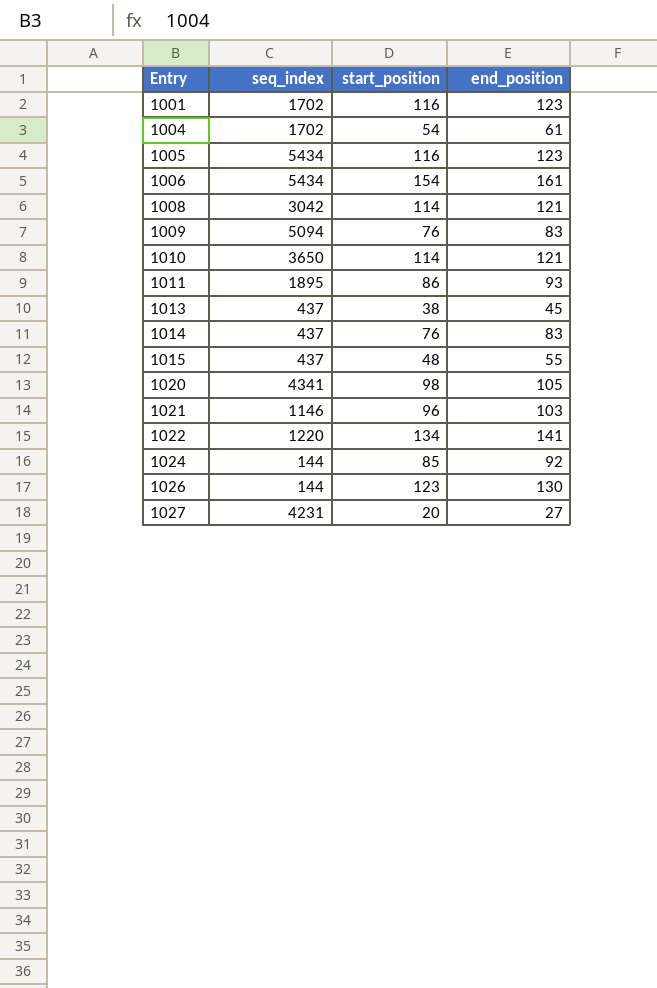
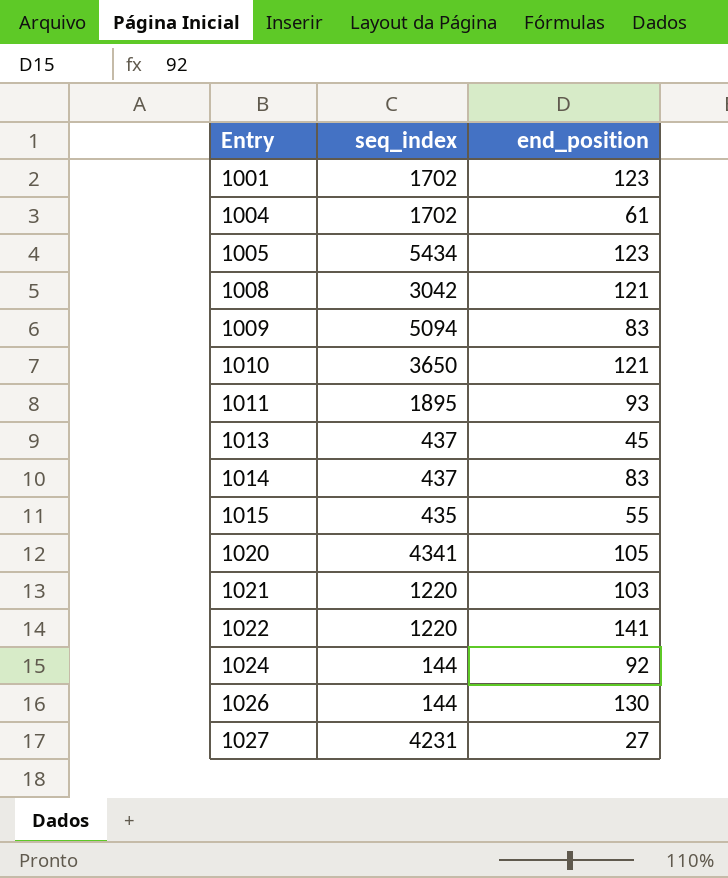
column start_position | position: 3 -> none
row 1006: 5434 | 154 | 161 -> none
1015 | seq_index: 437 -> 435
1021 | seq_index: 1146 -> 1220

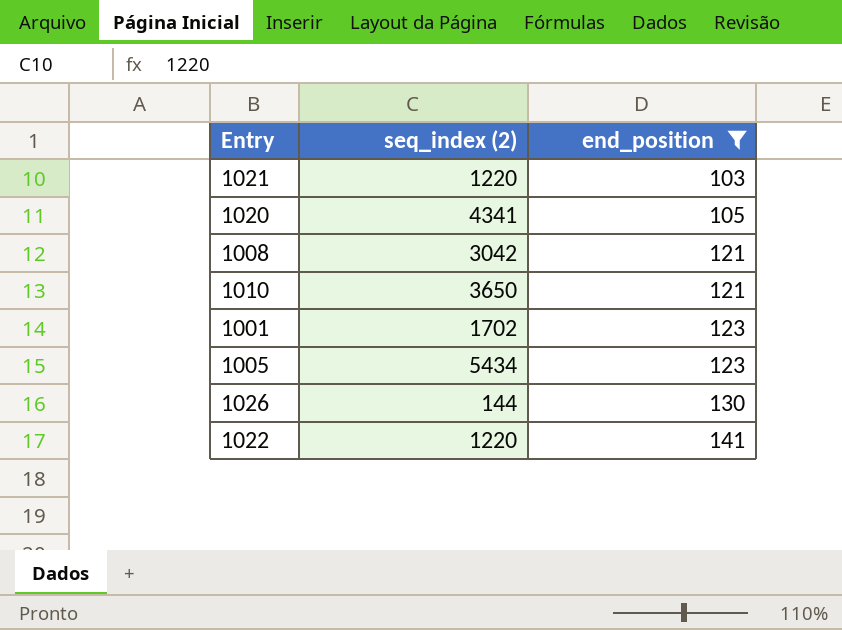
filter: none -> end_position >= 103
row order: Entry ascending -> end_position ascending
column name: seq_index -> seq_index (2)

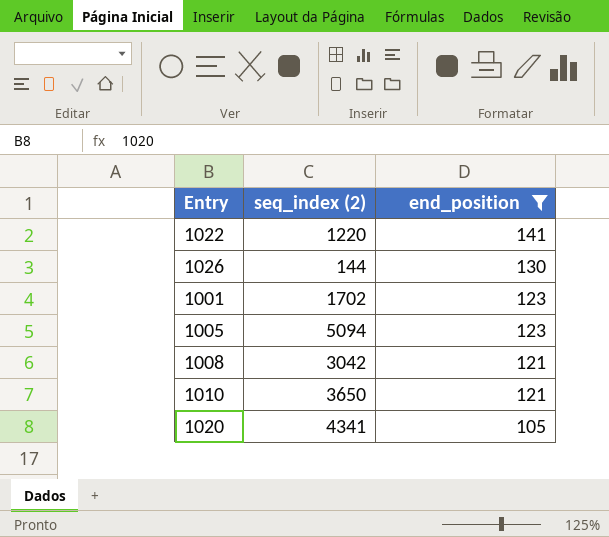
row order: end_position ascending -> end_position descending
row 1021: 1220 | 103 -> none
1005 | seq_index (2): 5434 -> 5094

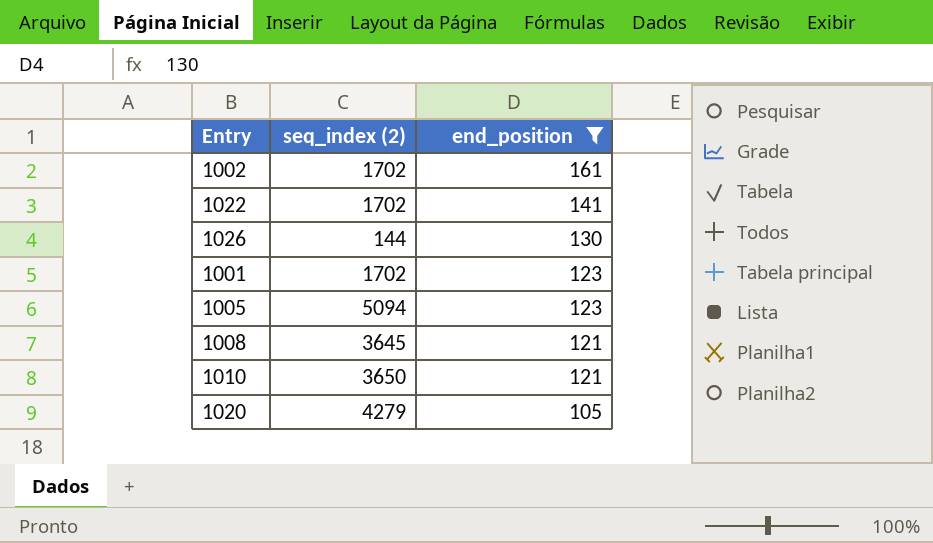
row 1002: none -> 1702 | 161
1022 | seq_index (2): 1220 -> 1702
1008 | seq_index (2): 3042 -> 3645
1020 | seq_index (2): 4341 -> 4279

